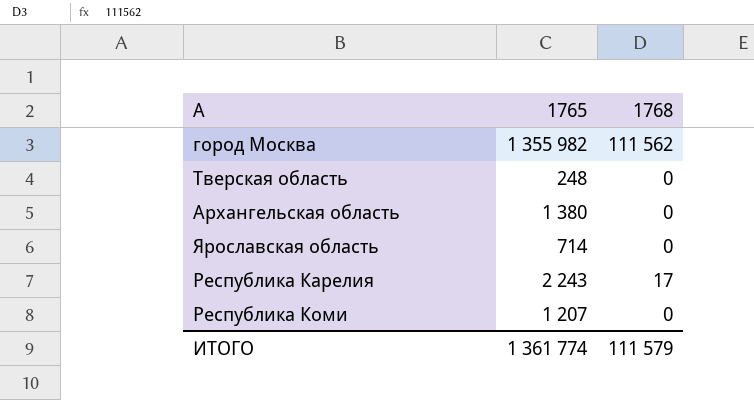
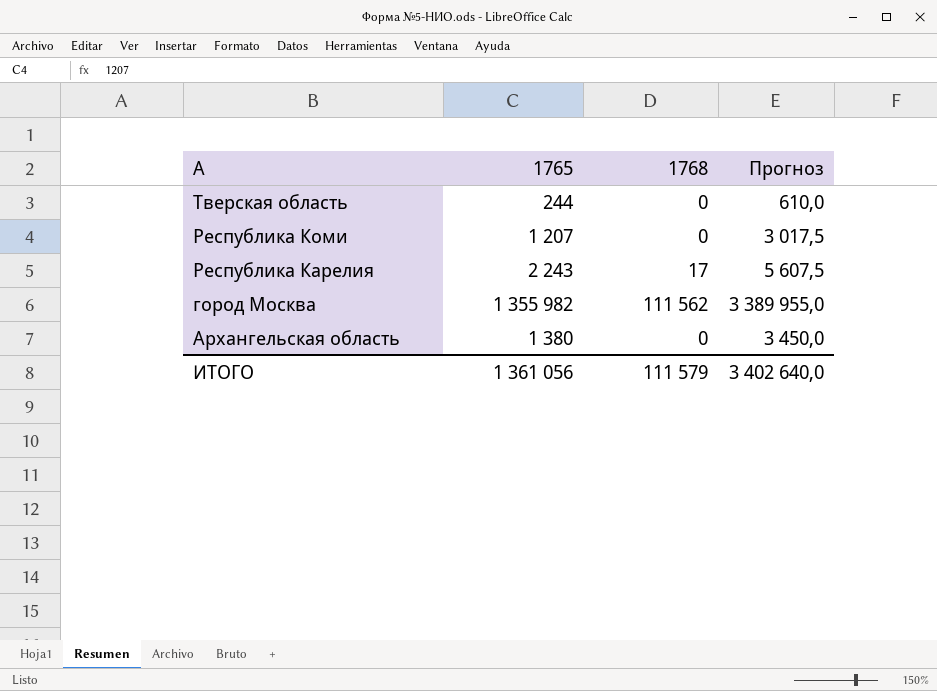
row order: none -> А descending
column Прогноз | formula: none -> [1765] * 2,5
row Ярославская область: 714 | 0 -> none
Тверская область | 1765: 248 -> 244
ИТОГО | 1765: 1 361 774 -> 1 361 056

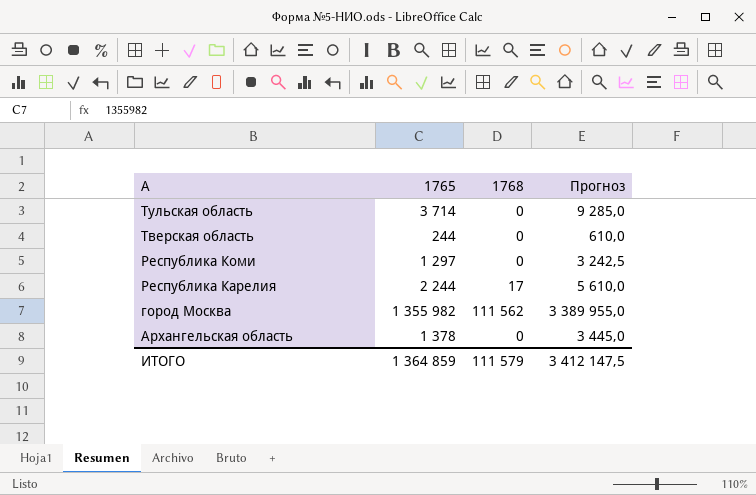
row Тульская область: none -> 3 714 | 0 | 9 285,0
Республика Коми | 1765: 1 207 -> 1 297
Республика Коми | Прогноз: 3 017,5 -> 3 242,5
Республика Карелия | 1765: 2 243 -> 2 244
Республика Карелия | Прогноз: 5 607,5 -> 5 610,0
Архангельская область | 1765: 1 380 -> 1 378
Архангельская область | Прогноз: 3 450,0 -> 3 445,0
ИТОГО | 1765: 1 361 056 -> 1 364 859
ИТОГО | Прогноз: 3 402 640,0 -> 3 412 147,5

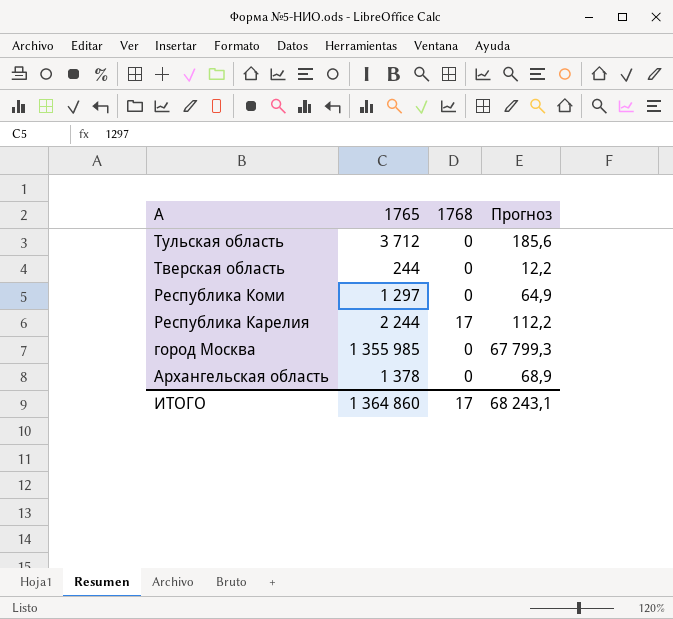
column Прогноз | formula: [1765] * 2,5 -> [1765] * 0,05
Тульская область | 1765: 3 714 -> 3 712
город Москва | 1765: 1 355 982 -> 1 355 985
город Москва | 1768: 111 562 -> 0
ИТОГО | 1765: 1 364 859 -> 1 364 860
ИТОГО | 1768: 111 579 -> 17
ИТОГО | Прогноз: 3 412 147,5 -> 68 243,1

